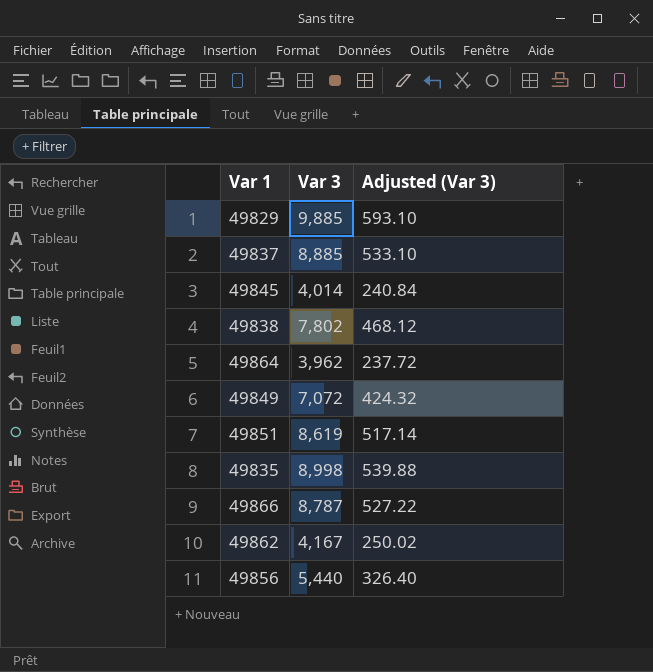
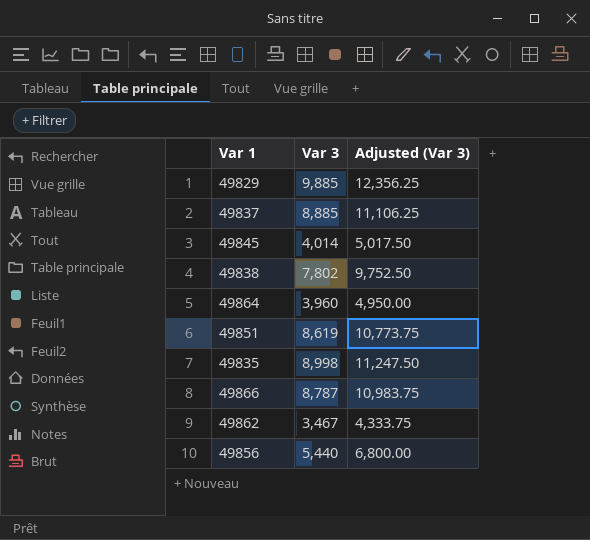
column Adjusted (Var 3) | formula: [Var 3] * 0.06 -> [Var 3] * 1.25
row 49849: 7,072 | 424.32 -> none
49864 | Var 3: 3,962 -> 3,960
49862 | Var 3: 4,167 -> 3,467

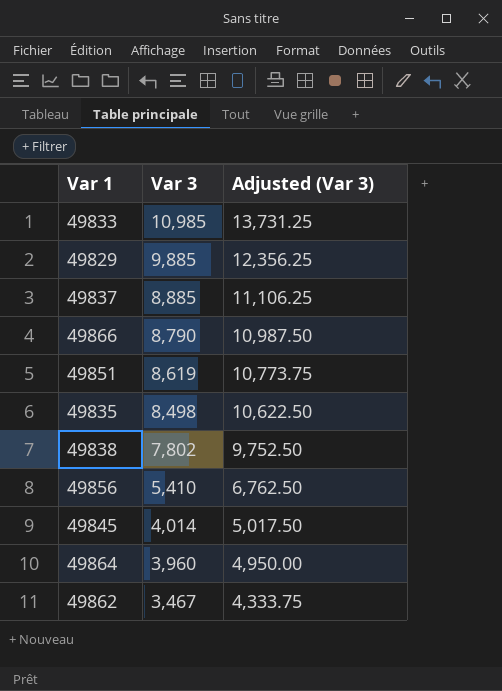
row order: none -> Var 3 descending
row 49833: none -> 10,985 | 13,731.25
49866 | Var 3: 8,787 -> 8,790
49866 | Adjusted (Var 3): 10,983.75 -> 10,987.50
49835 | Var 3: 8,998 -> 8,498
49835 | Adjusted (Var 3): 11,247.50 -> 10,622.50
49856 | Var 3: 5,440 -> 5,410
49856 | Adjusted (Var 3): 6,800.00 -> 6,762.50

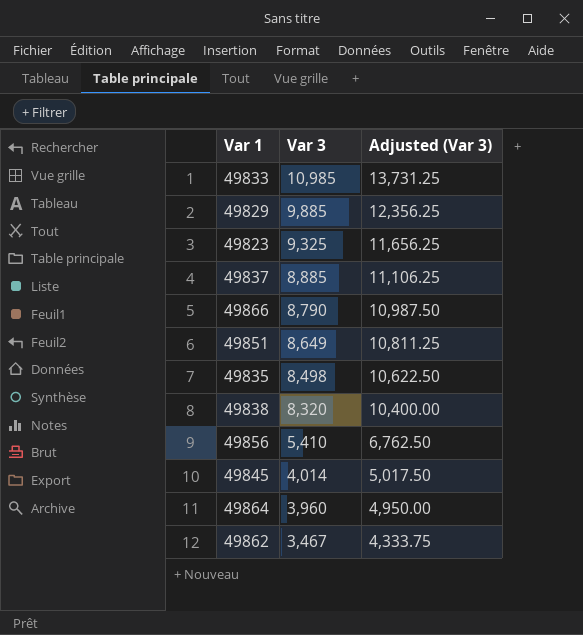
row 49823: none -> 9,325 | 11,656.25
49851 | Var 3: 8,619 -> 8,649
49851 | Adjusted (Var 3): 10,773.75 -> 10,811.25
49838 | Var 3: 7,802 -> 8,320
49838 | Adjusted (Var 3): 9,752.50 -> 10,400.00

